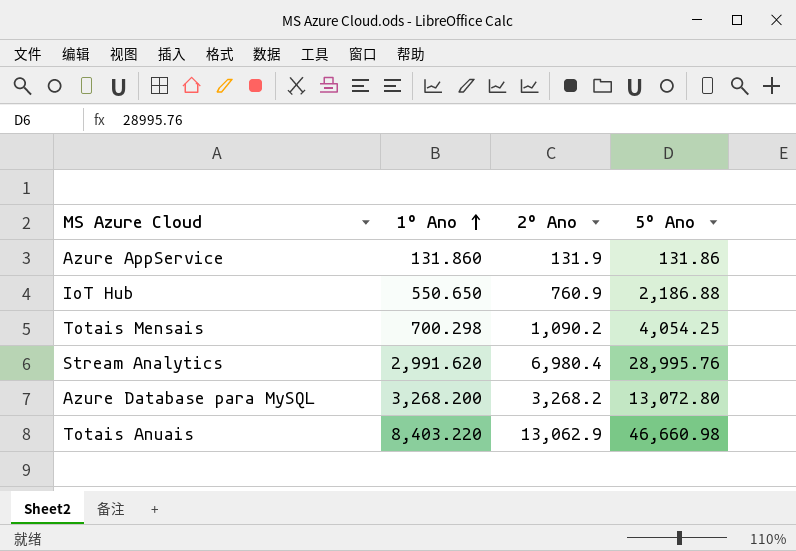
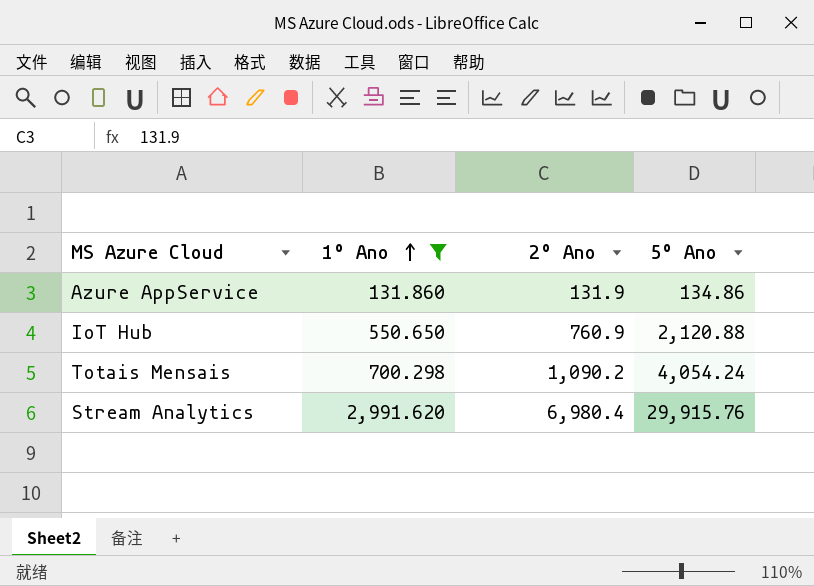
filter: none -> 1º Ano <= 2,991.620
Azure AppService | 5º Ano: 131.86 -> 134.86
IoT Hub | 5º Ano: 2,186.88 -> 2,120.88
Totais Mensais | 5º Ano: 4,054.25 -> 4,054.24
Stream Analytics | 5º Ano: 28,995.76 -> 29,915.76

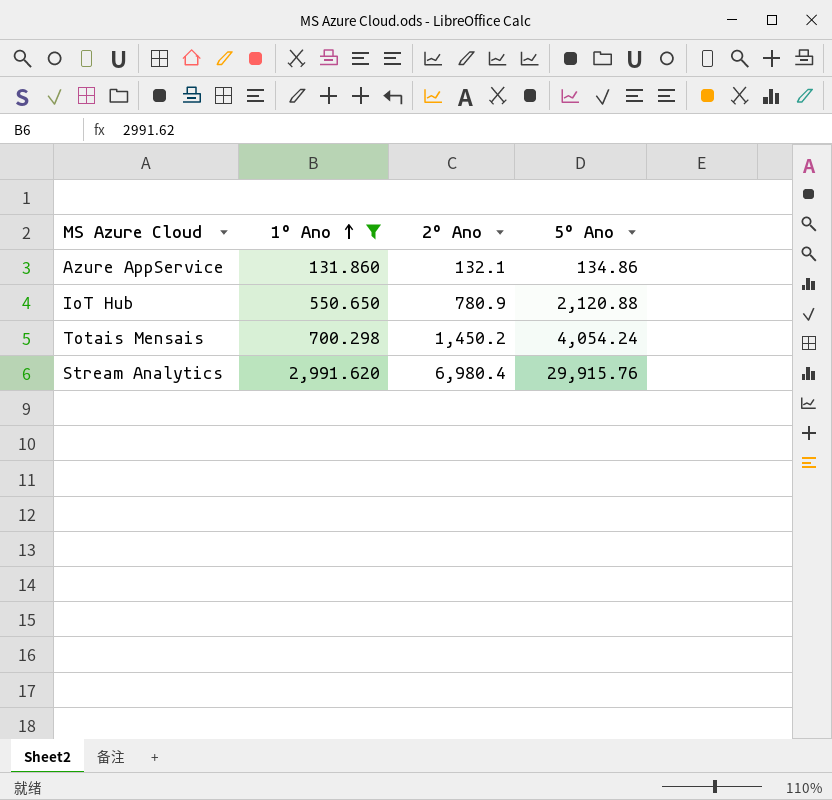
Azure AppService | 2º Ano: 131.9 -> 132.1
IoT Hub | 2º Ano: 760.9 -> 780.9
Totais Mensais | 2º Ano: 1,090.2 -> 1,450.2

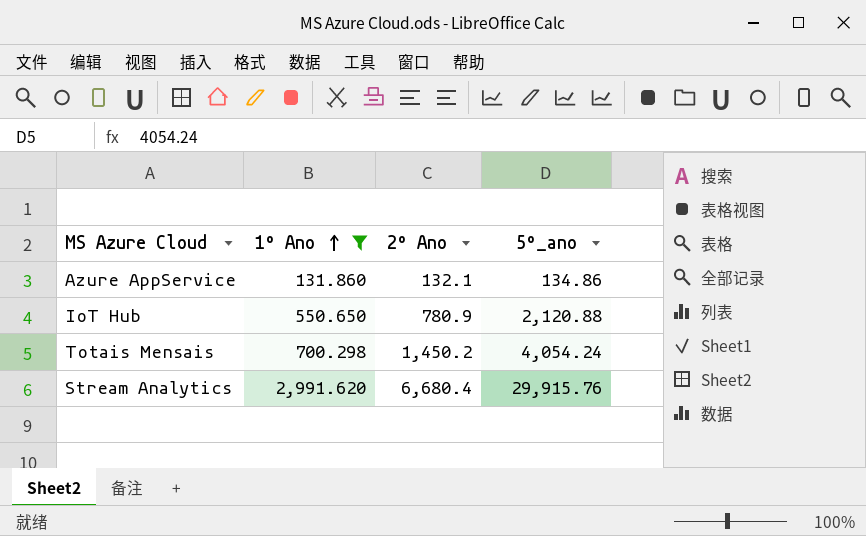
column name: 5º Ano -> 5º_ano
Stream Analytics | 2º Ano: 6,980.4 -> 6,680.4

